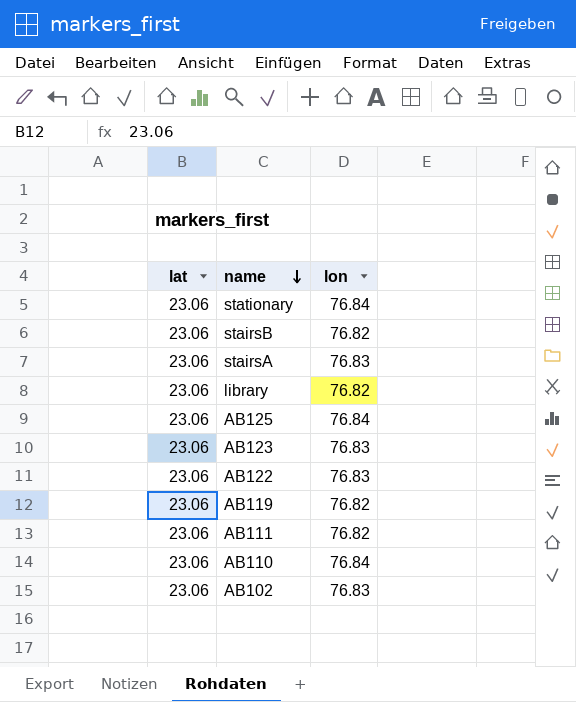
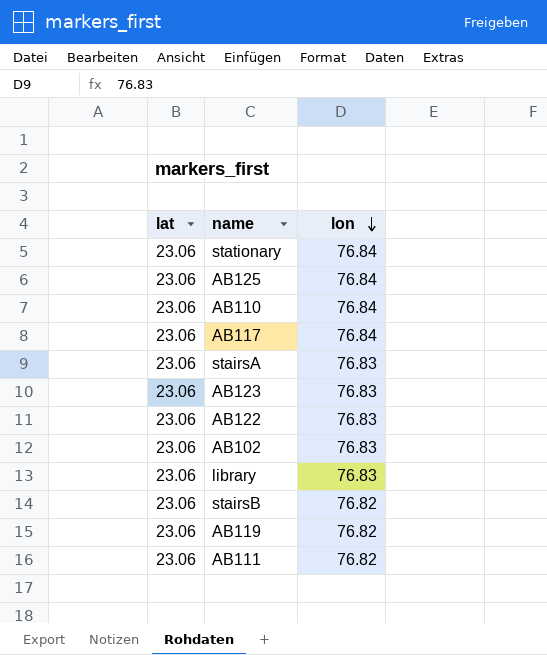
row order: name descending -> lon descending
row AB117: none -> 23.06 | 76.84
library | lon: 76.82 -> 76.83

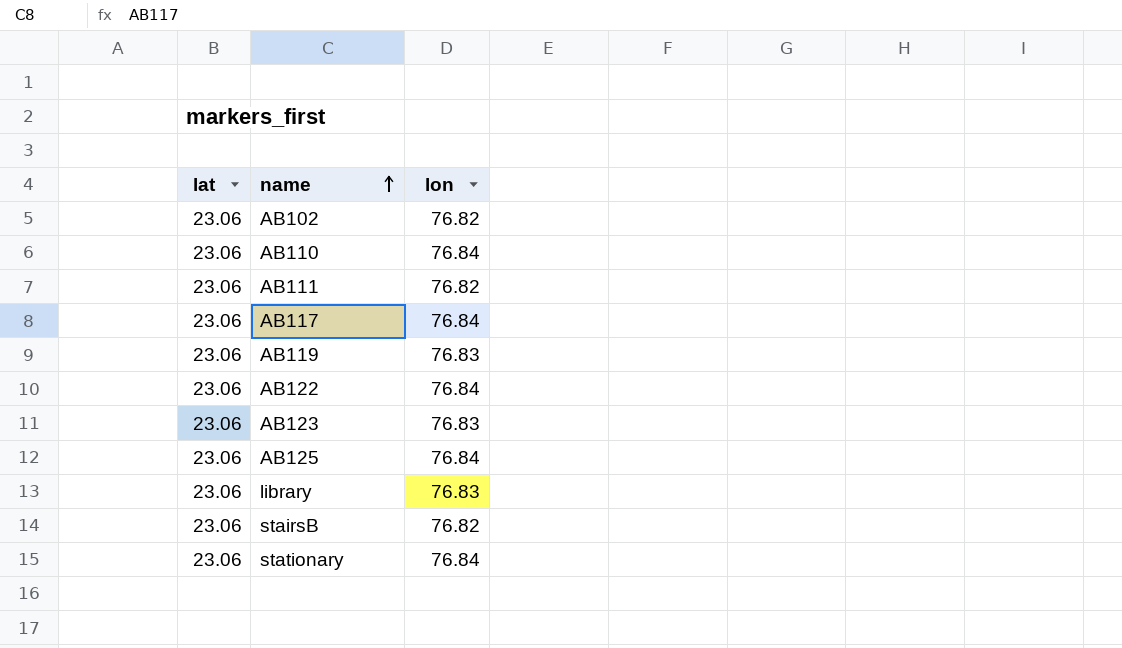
row order: lon descending -> name ascending
row stairsA: 23.06 | 76.83 -> none
AB102 | lon: 76.83 -> 76.82
AB119 | lon: 76.82 -> 76.83
AB122 | lon: 76.83 -> 76.84

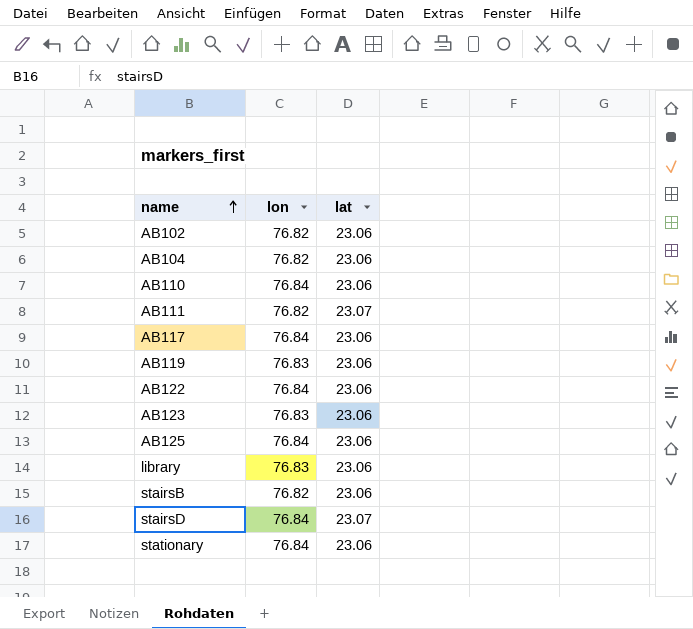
column lat | position: 1 -> 3
row AB104: none -> 76.82 | 23.06
AB111 | lat: 23.06 -> 23.07
row stairsD: none -> 76.84 | 23.07

